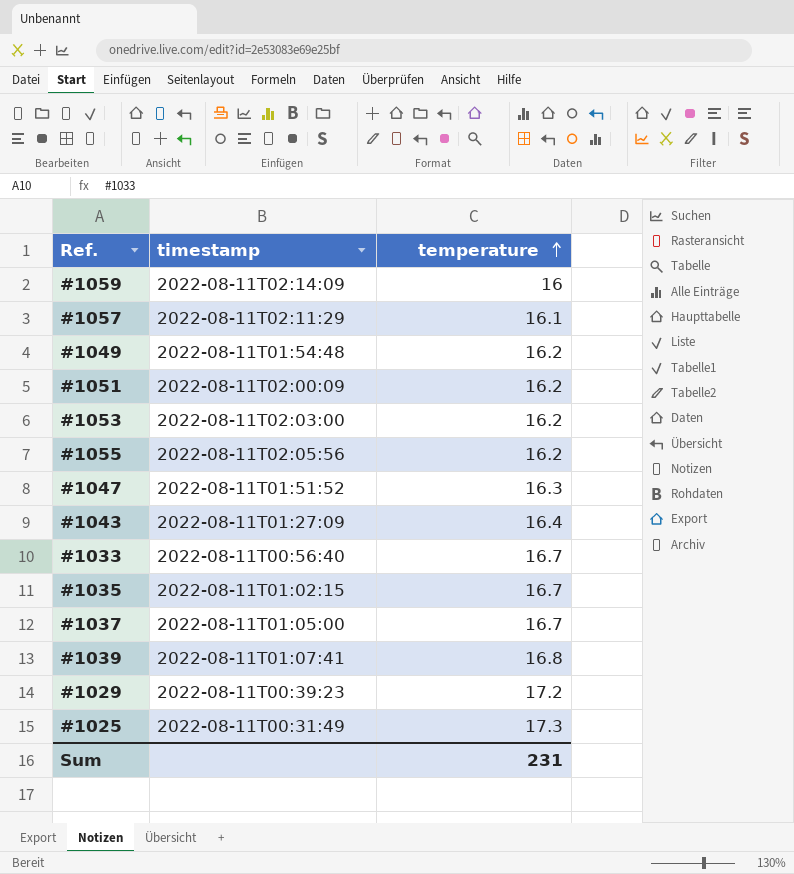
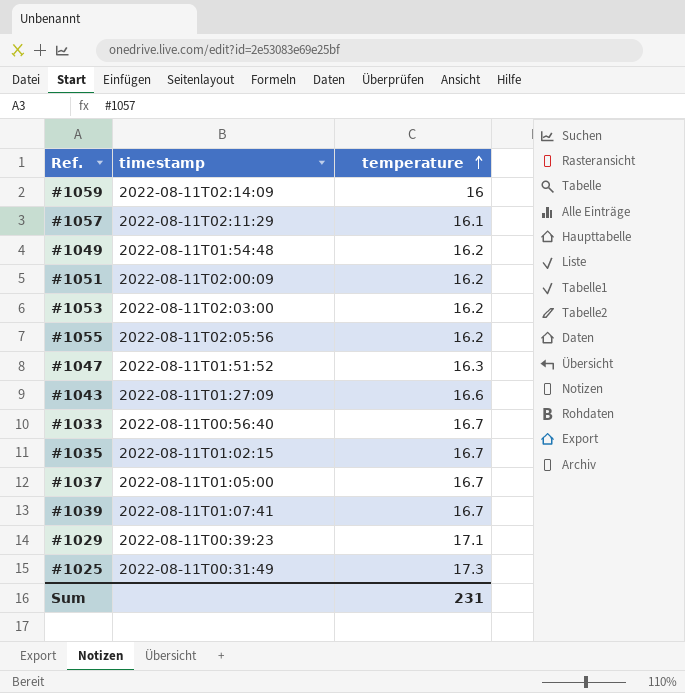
#1043 | temperature: 16.4 -> 16.6
#1039 | temperature: 16.8 -> 16.7
#1029 | temperature: 17.2 -> 17.1

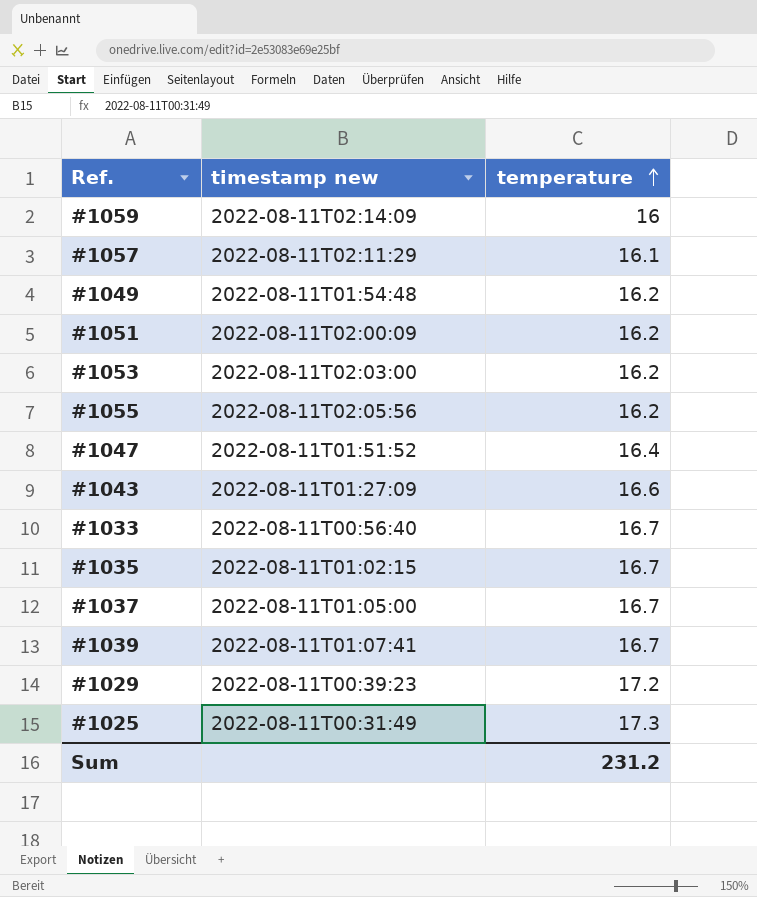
column name: timestamp -> timestamp new
#1047 | temperature: 16.3 -> 16.4
#1029 | temperature: 17.1 -> 17.2
Sum | temperature: 231 -> 231.2

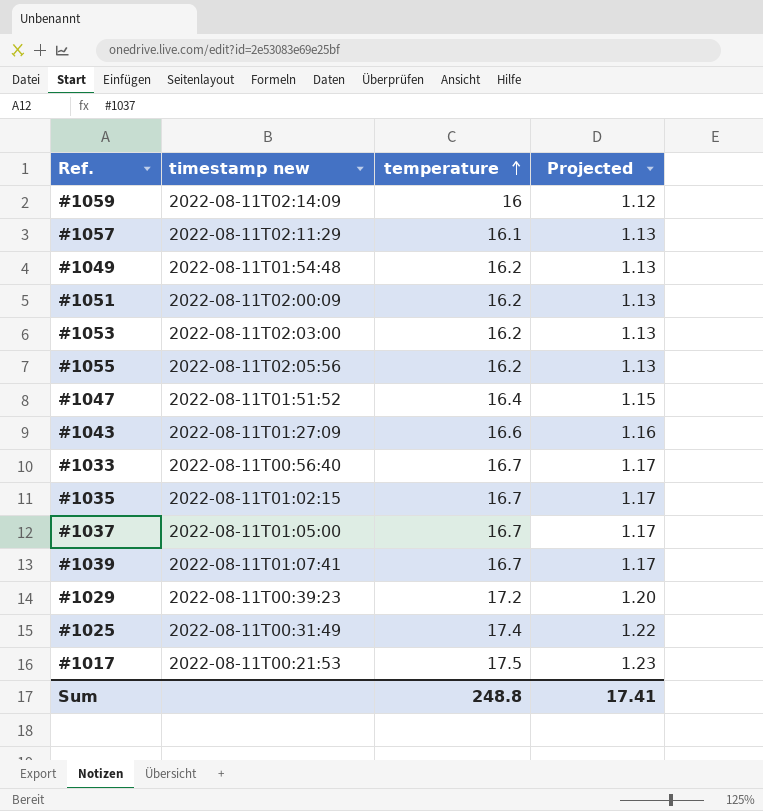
column Projected | formula: none -> [temperature] * 0.07
#1025 | temperature: 17.3 -> 17.4
row #1017: none -> 2022-08-11T00:21:53 | 17.5 | 1.23
Sum | temperature: 231.2 -> 248.8

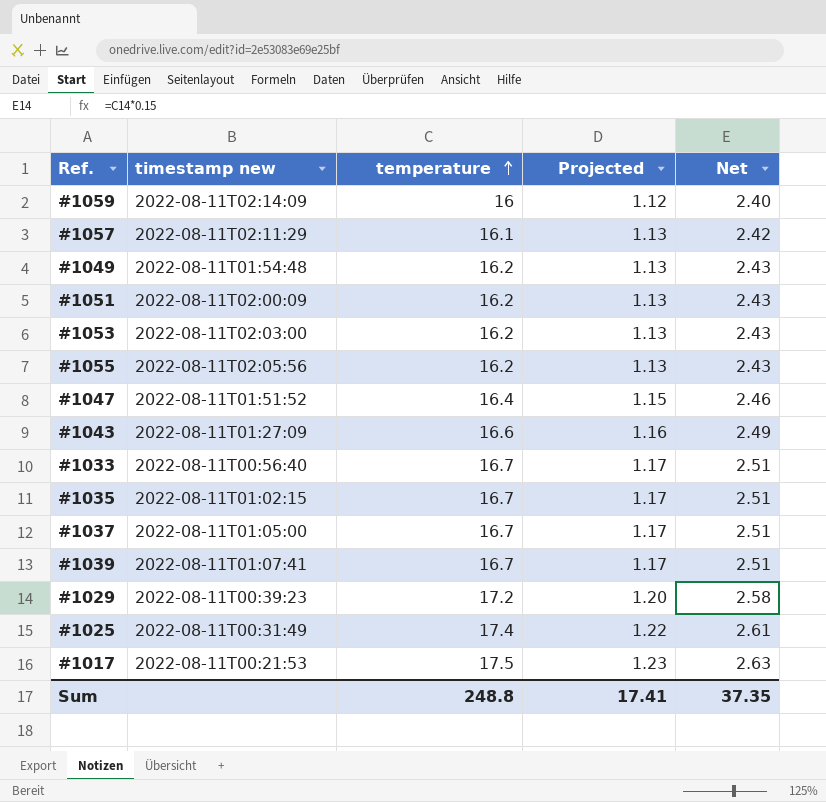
column Net | formula: none -> [temperature] * 0.15

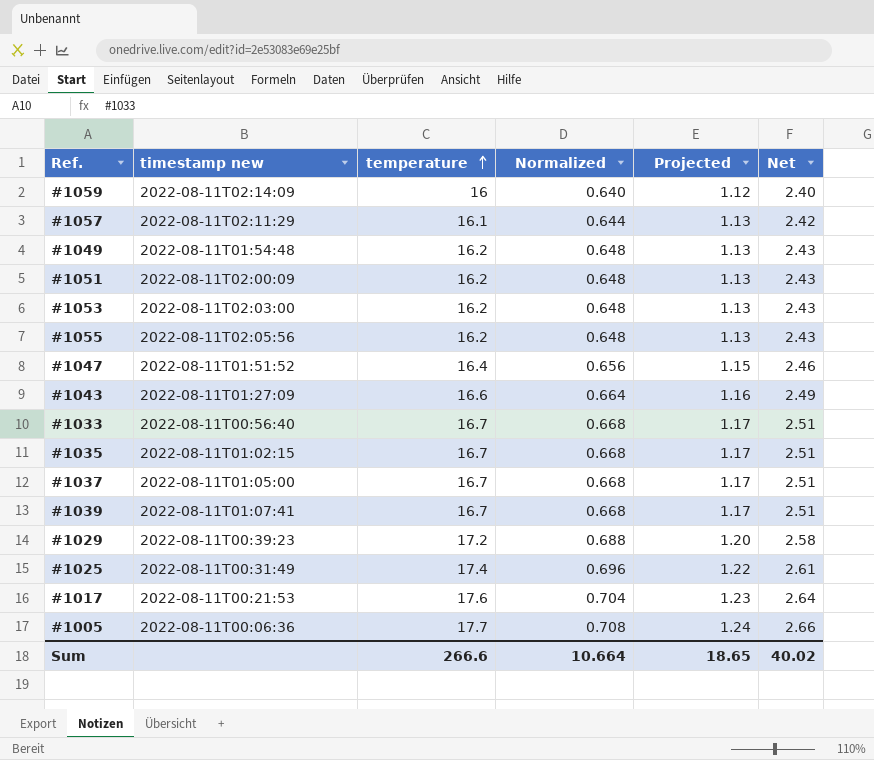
column Normalized | formula: none -> [temperature] * 0.04
#1017 | temperature: 17.5 -> 17.6
#1017 | Net: 2.63 -> 2.64
row #1005: none -> 2022-08-11T00:06:36 | 17.7 | 0.708 | 1.24 | 2.66
Sum | temperature: 248.8 -> 266.6
Sum | Projected: 17.41 -> 18.65
Sum | Net: 37.35 -> 40.02

